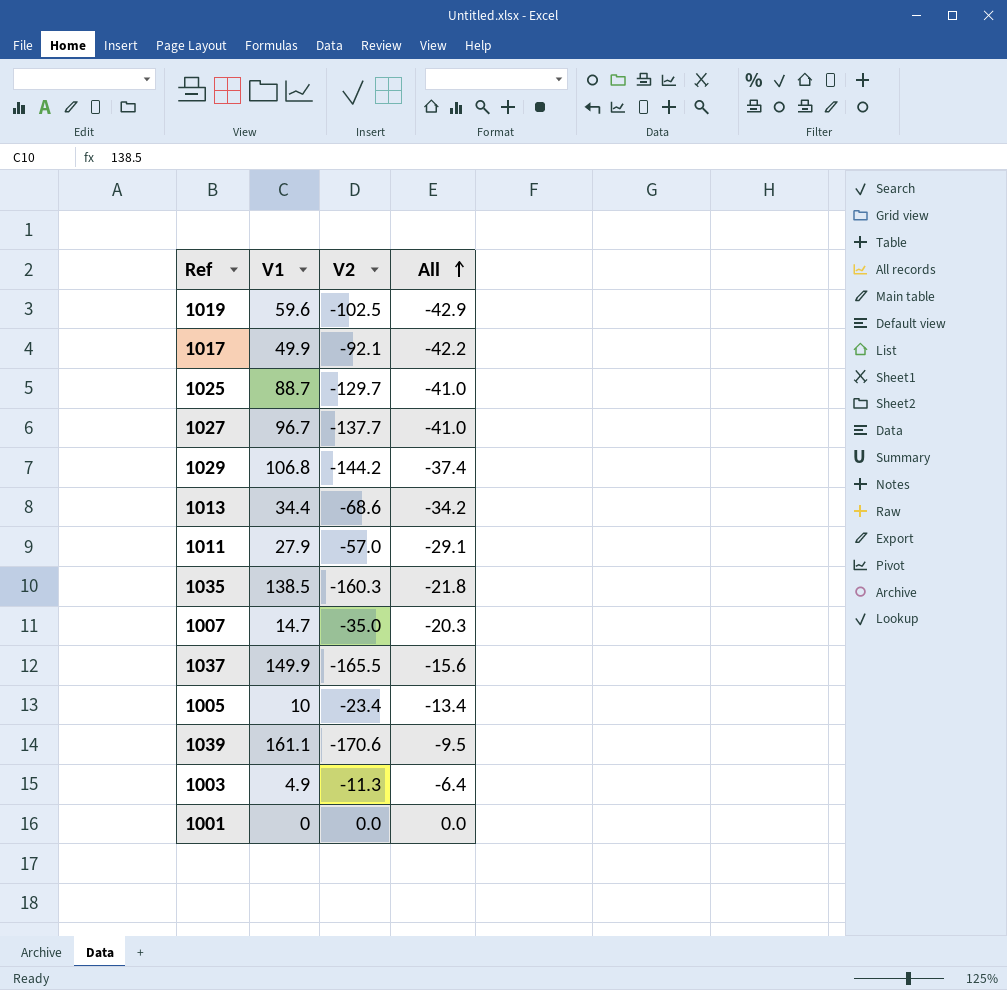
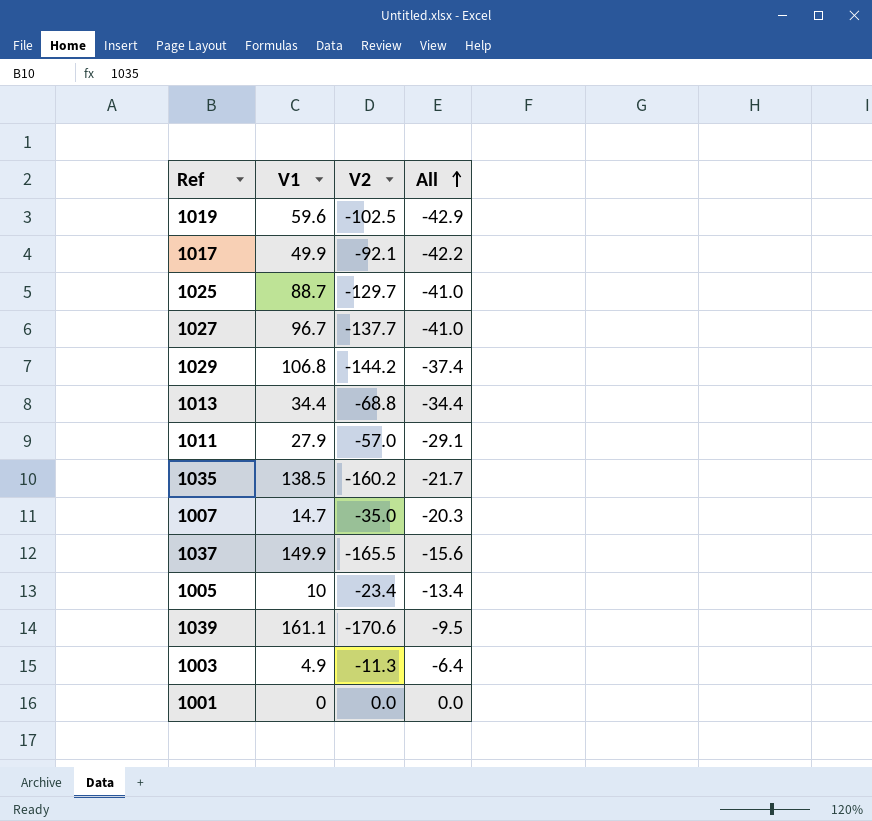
1013 | V2: -68.6 -> -68.8
1013 | All: -34.2 -> -34.4
1035 | V2: -160.3 -> -160.2
1035 | All: -21.8 -> -21.7

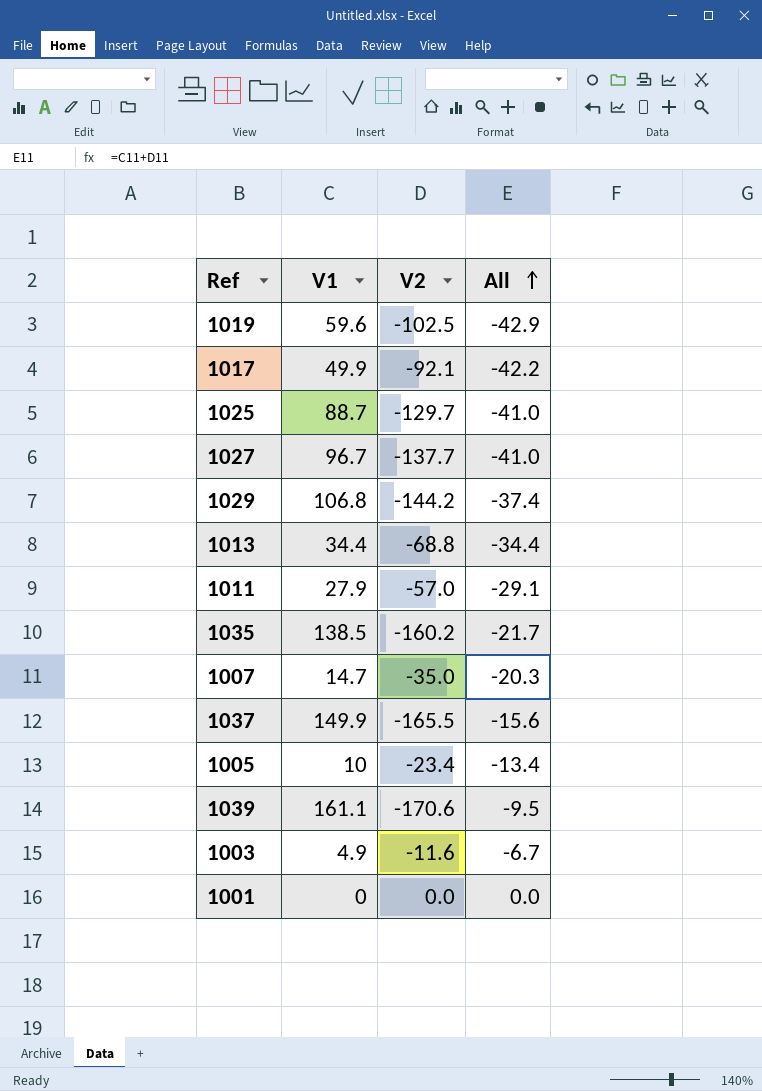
1003 | V2: -11.3 -> -11.6
1003 | All: -6.4 -> -6.7

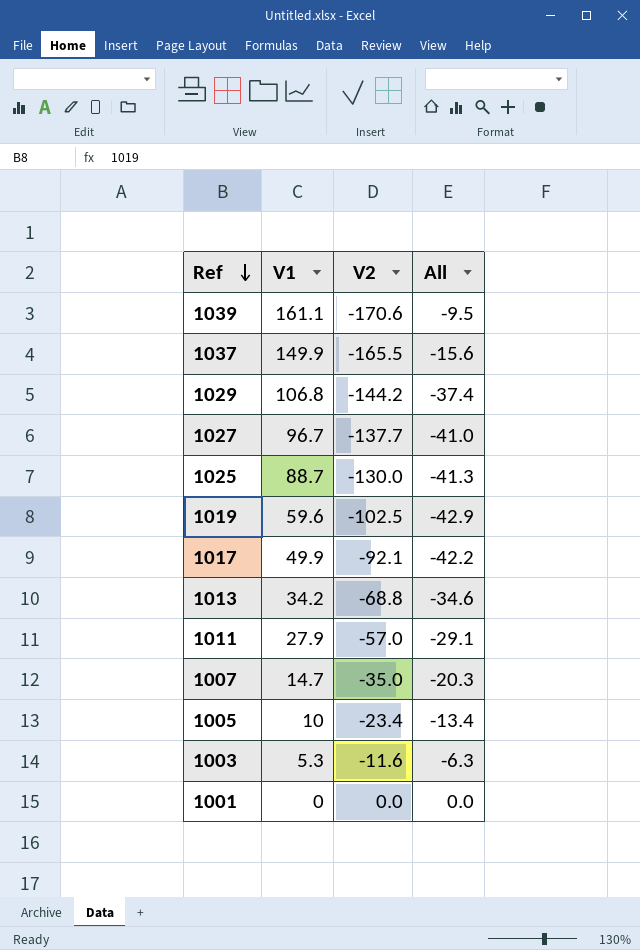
row order: All ascending -> Ref descending
row 1035: 138.5 | -160.2 | -21.7 -> none
1025 | V2: -129.7 -> -130.0
1025 | All: -41.0 -> -41.3
1013 | V1: 34.4 -> 34.2
1013 | All: -34.4 -> -34.6
1003 | V1: 4.9 -> 5.3
1003 | All: -6.7 -> -6.3

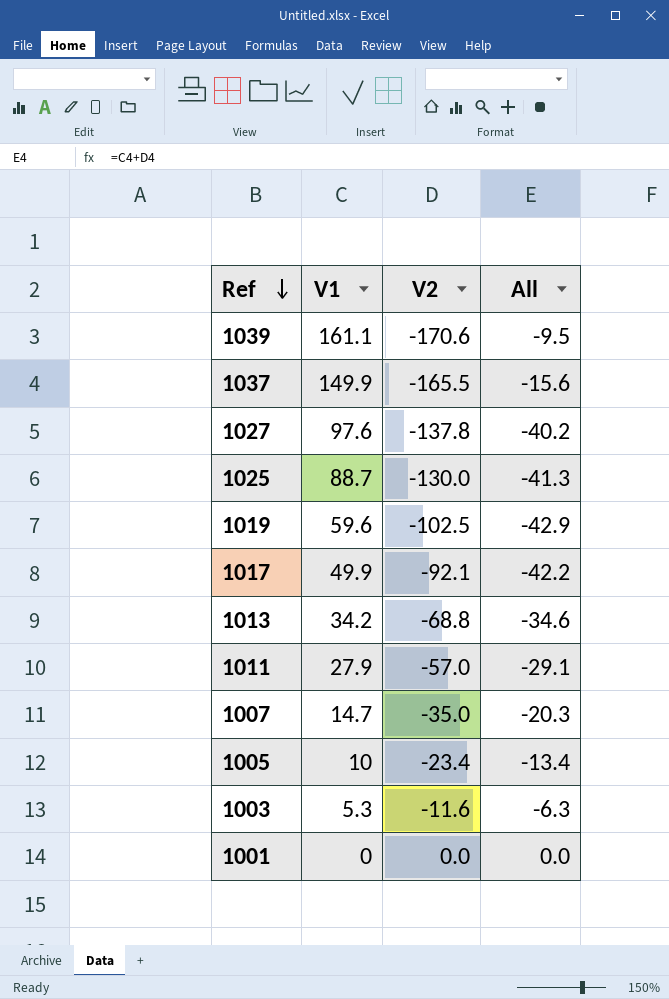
row 1029: 106.8 | -144.2 | -37.4 -> none
1027 | V1: 96.7 -> 97.6
1027 | V2: -137.7 -> -137.8
1027 | All: -41.0 -> -40.2

